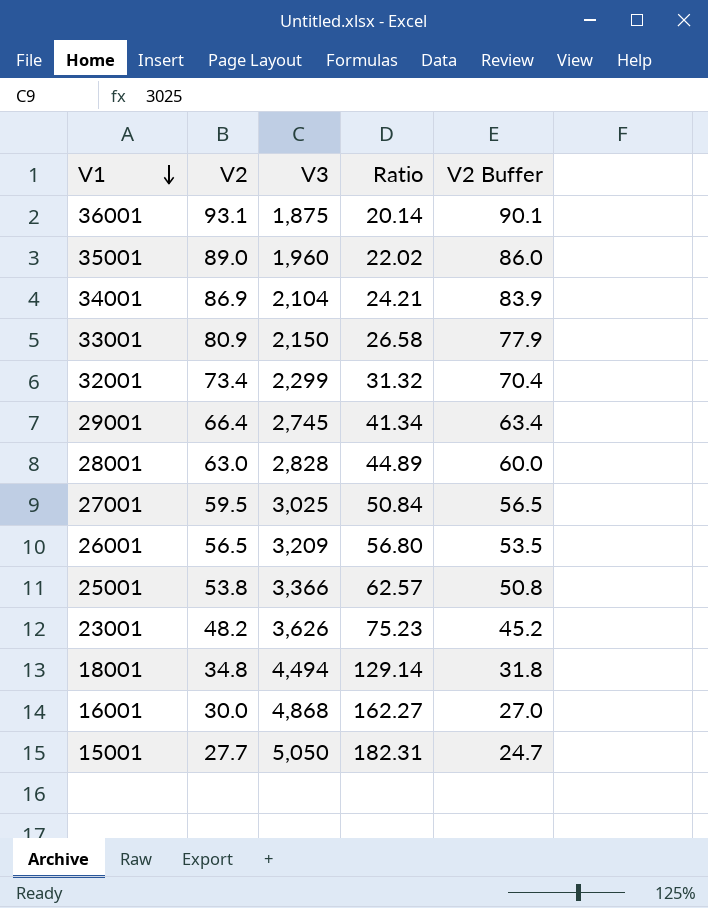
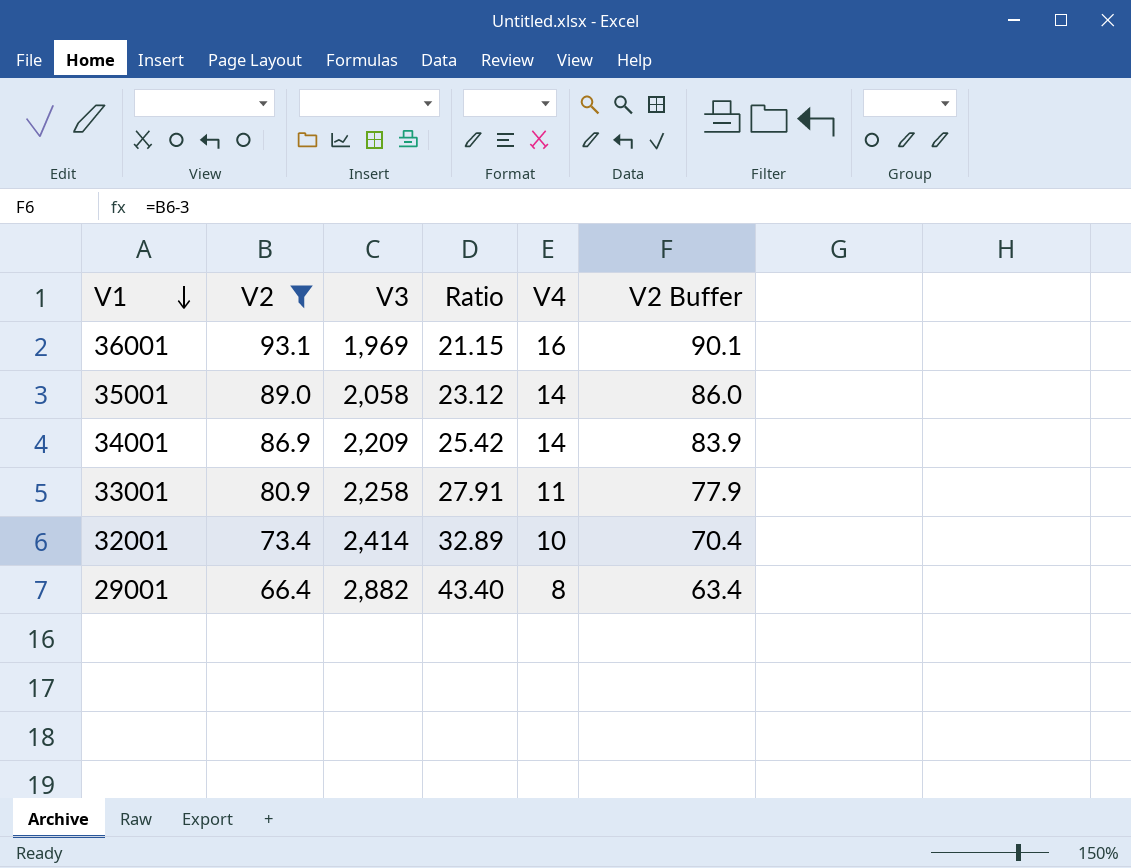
filter: none -> V2 >= 66.4
column V4 | position: none -> 5
36001 | V3: 1,875 -> 1,969
36001 | Ratio: 20.14 -> 21.15
35001 | V3: 1,960 -> 2,058
35001 | Ratio: 22.02 -> 23.12
34001 | V3: 2,104 -> 2,209
34001 | Ratio: 24.21 -> 25.42
33001 | V3: 2,150 -> 2,258
33001 | Ratio: 26.58 -> 27.91
32001 | V3: 2,299 -> 2,414
32001 | Ratio: 31.32 -> 32.89
29001 | V3: 2,745 -> 2,882
29001 | Ratio: 41.34 -> 43.40

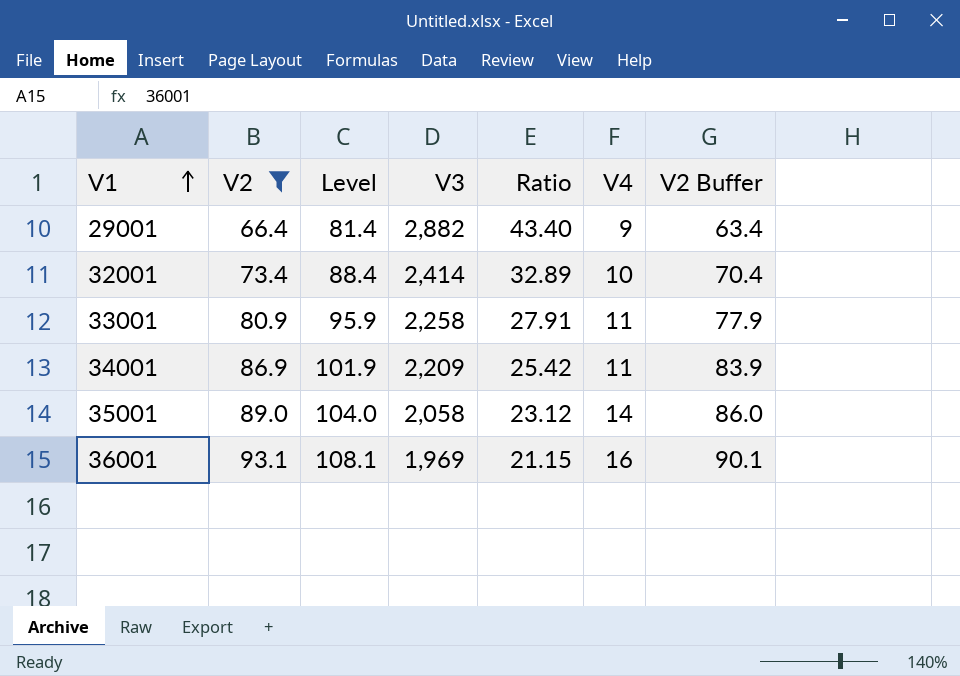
row order: V1 descending -> V1 ascending
column Level | formula: none -> [V2] + 15
29001 | V4: 8 -> 9
34001 | V4: 14 -> 11

